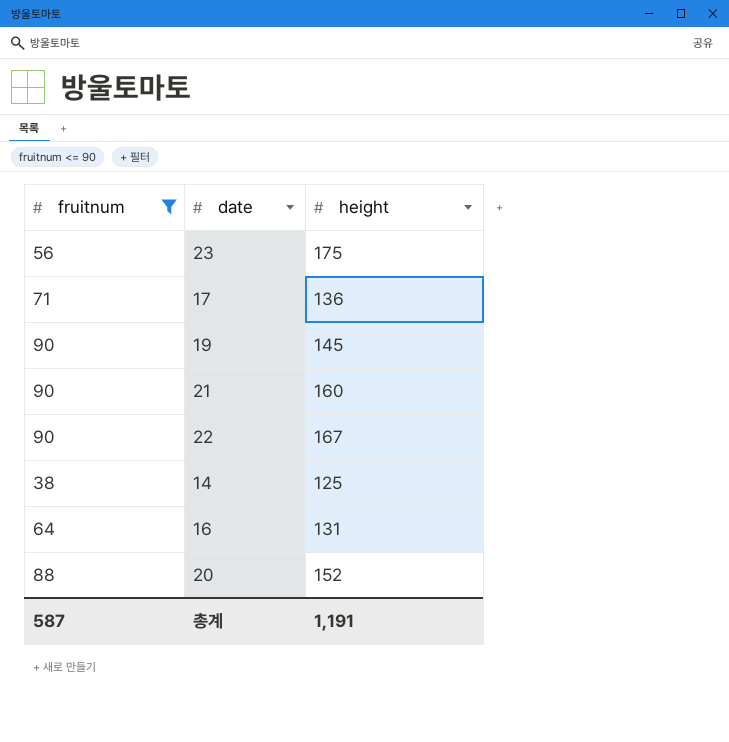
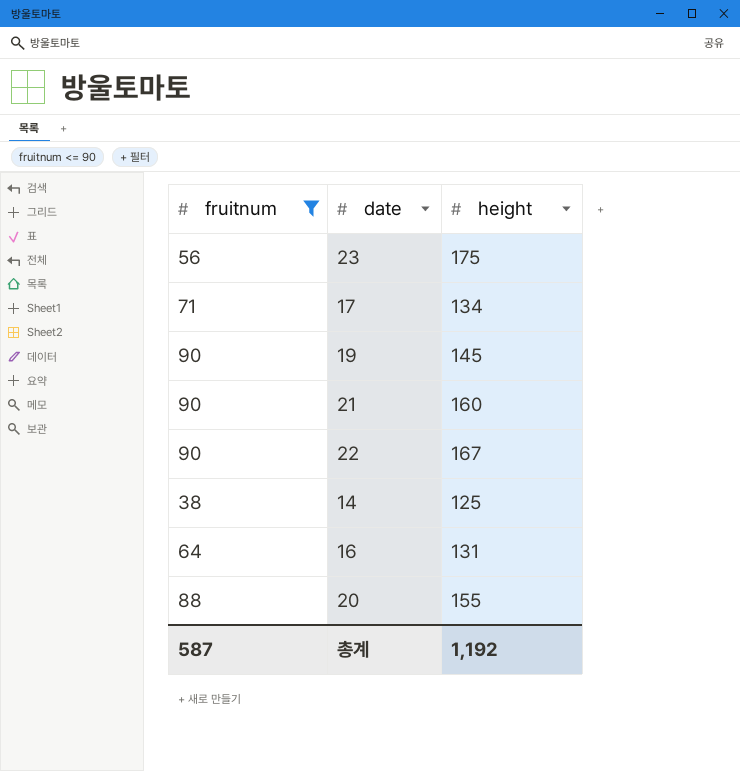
17 | height: 136 -> 134
20 | height: 152 -> 155
총계 | height: 1,191 -> 1,192

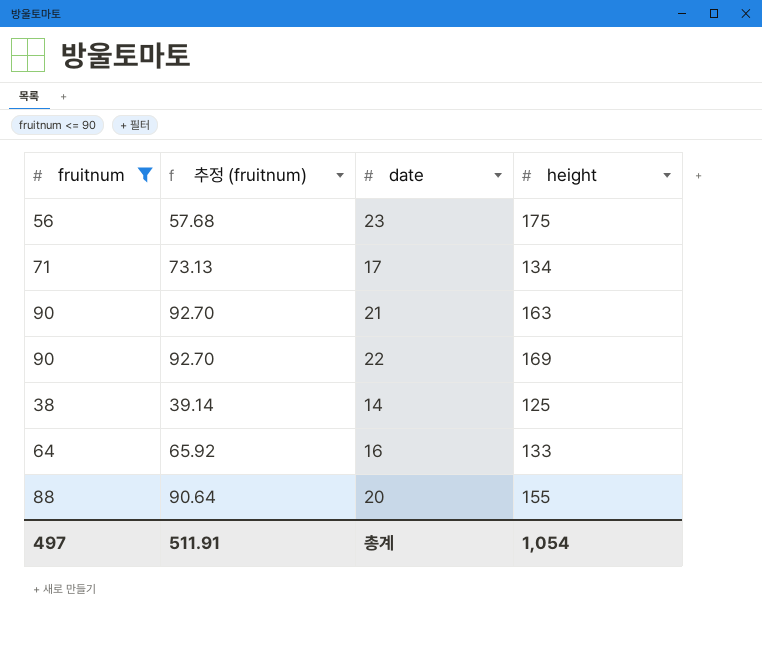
column 추정 (fruitnum) | formula: none -> [fruitnum] * 1.03
row 19: 90 | 145 -> none
21 | height: 160 -> 163
22 | height: 167 -> 169
16 | height: 131 -> 133
총계 | fruitnum: 587 -> 497
총계 | height: 1,192 -> 1,054

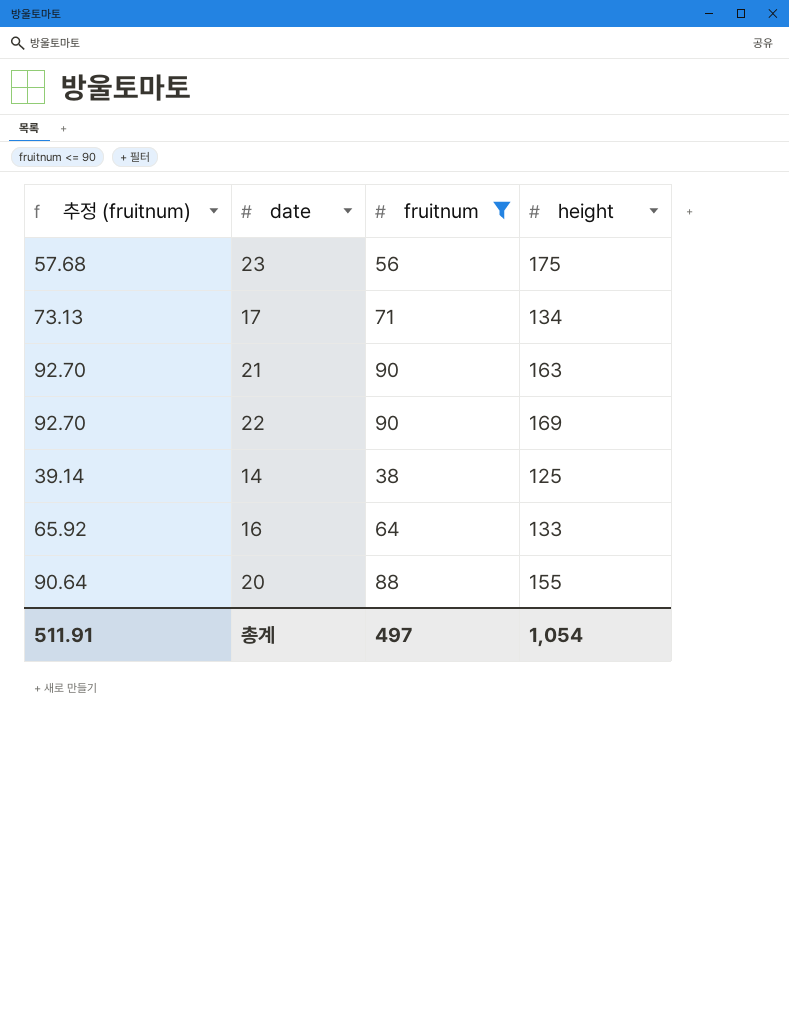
column fruitnum | position: 1 -> 3

